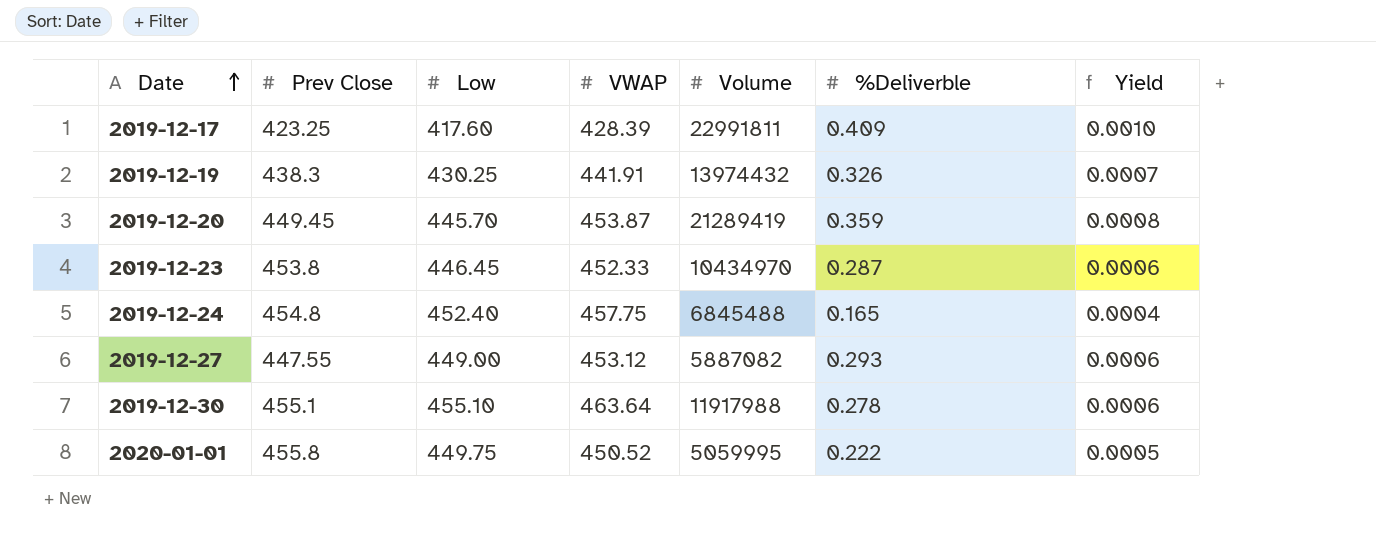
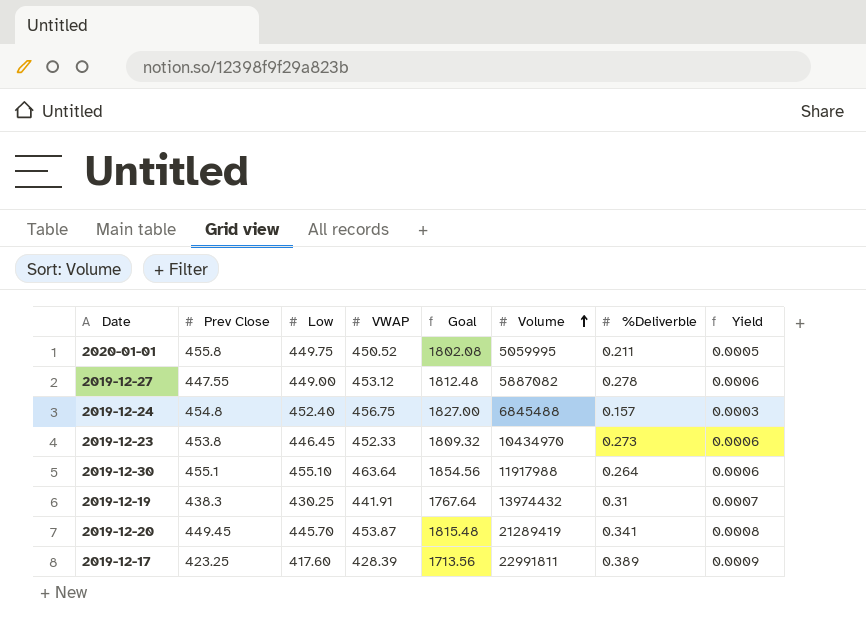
row order: Date ascending -> Volume ascending
column Goal | formula: none -> [VWAP] * 4
2020-01-01 | %Deliverble: 0.222 -> 0.211
2019-12-27 | %Deliverble: 0.293 -> 0.278
2019-12-24 | VWAP: 457.75 -> 456.75
2019-12-24 | %Deliverble: 0.165 -> 0.157
2019-12-24 | Yield: 0.0004 -> 0.0003
2019-12-23 | %Deliverble: 0.287 -> 0.273
2019-12-30 | %Deliverble: 0.278 -> 0.264
2019-12-19 | %Deliverble: 0.326 -> 0.31
2019-12-20 | %Deliverble: 0.359 -> 0.341
2019-12-17 | %Deliverble: 0.409 -> 0.389
2019-12-17 | Yield: 0.0010 -> 0.0009

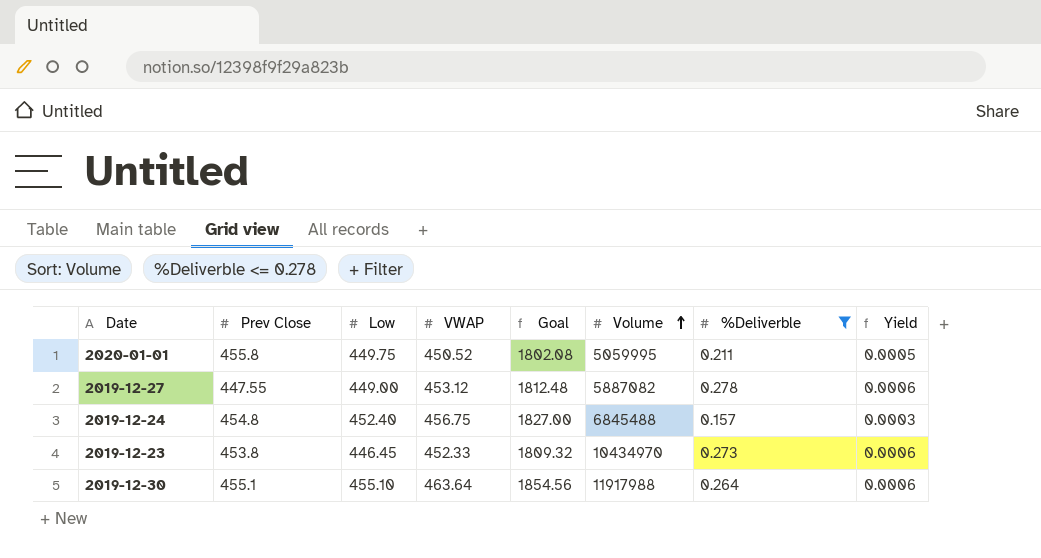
filter: none -> %Deliverble <= 0.278

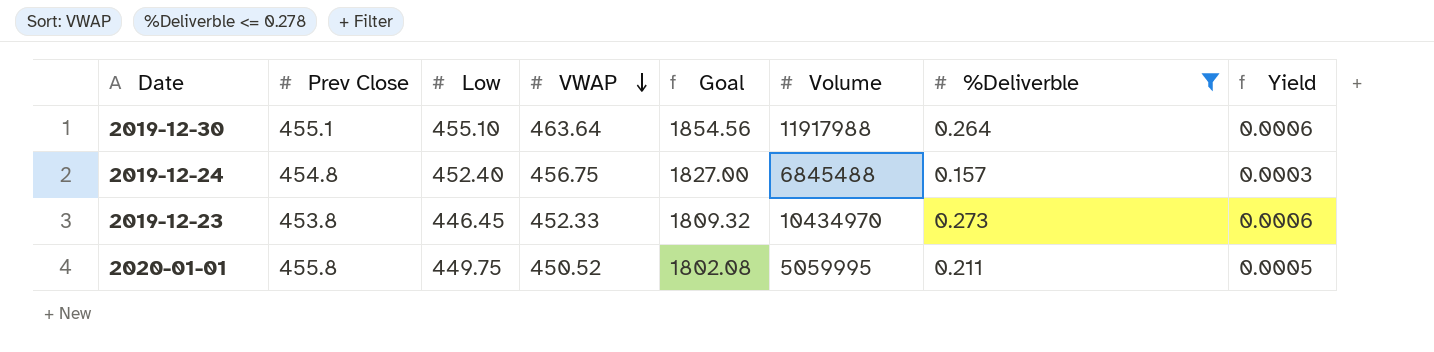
row order: Volume ascending -> VWAP descending
row 2019-12-27: 447.55 | 449.00 | 453.12 | 1812.48 | 5887082 | 0.278 | 0.0006 -> none

